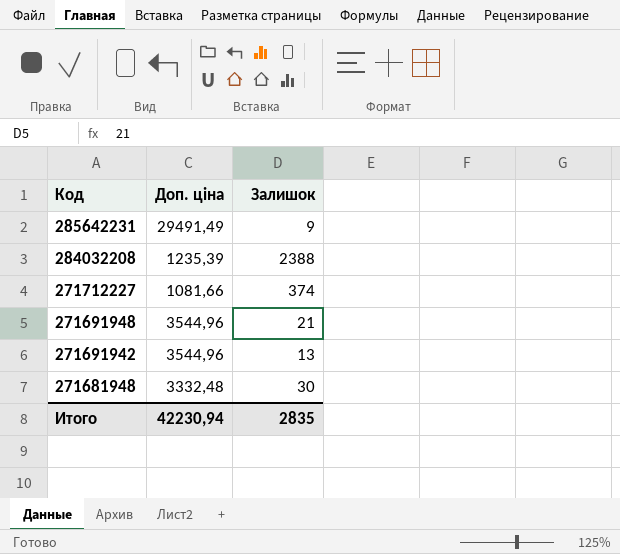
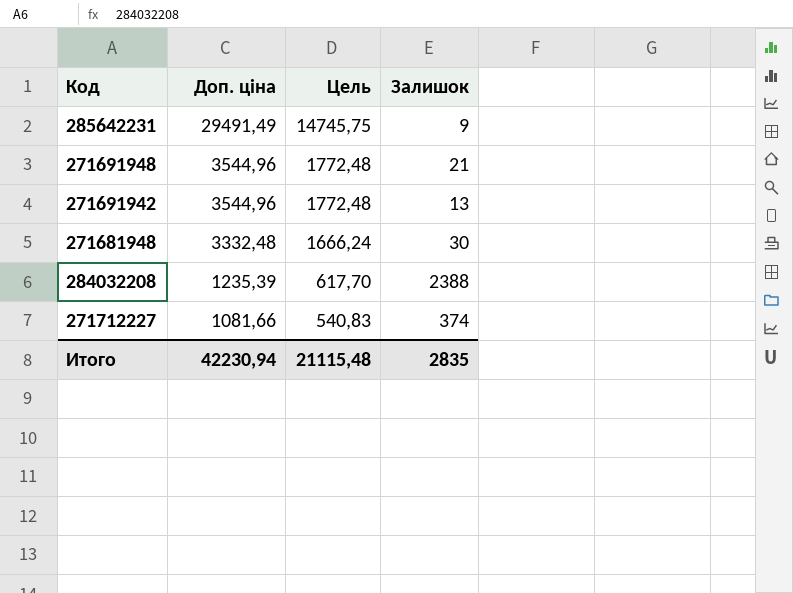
row order: Код descending -> Доп. ціна descending
column Цель | formula: none -> [Доп. ціна] * 0,5

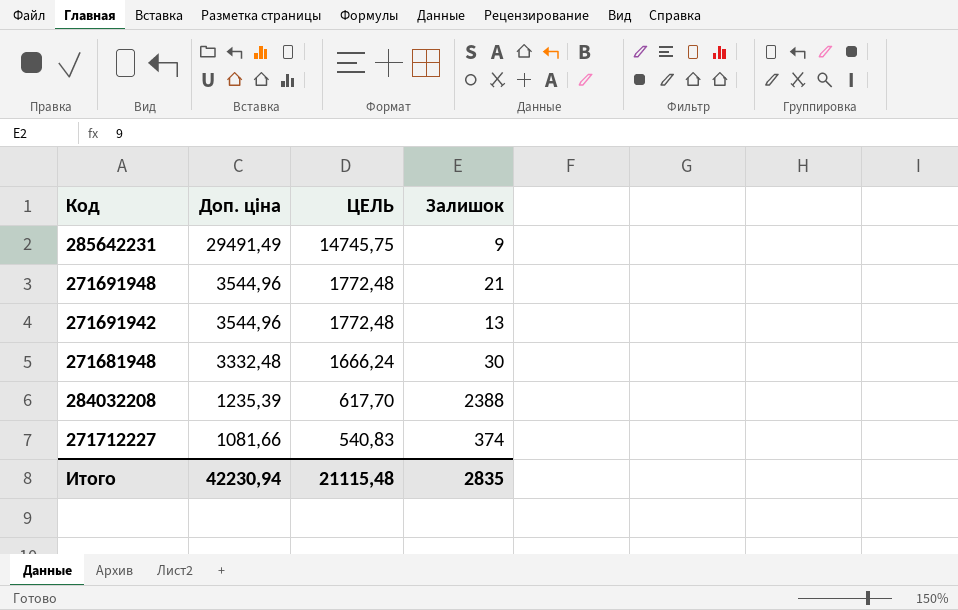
column name: Цель -> ЦЕЛЬ

